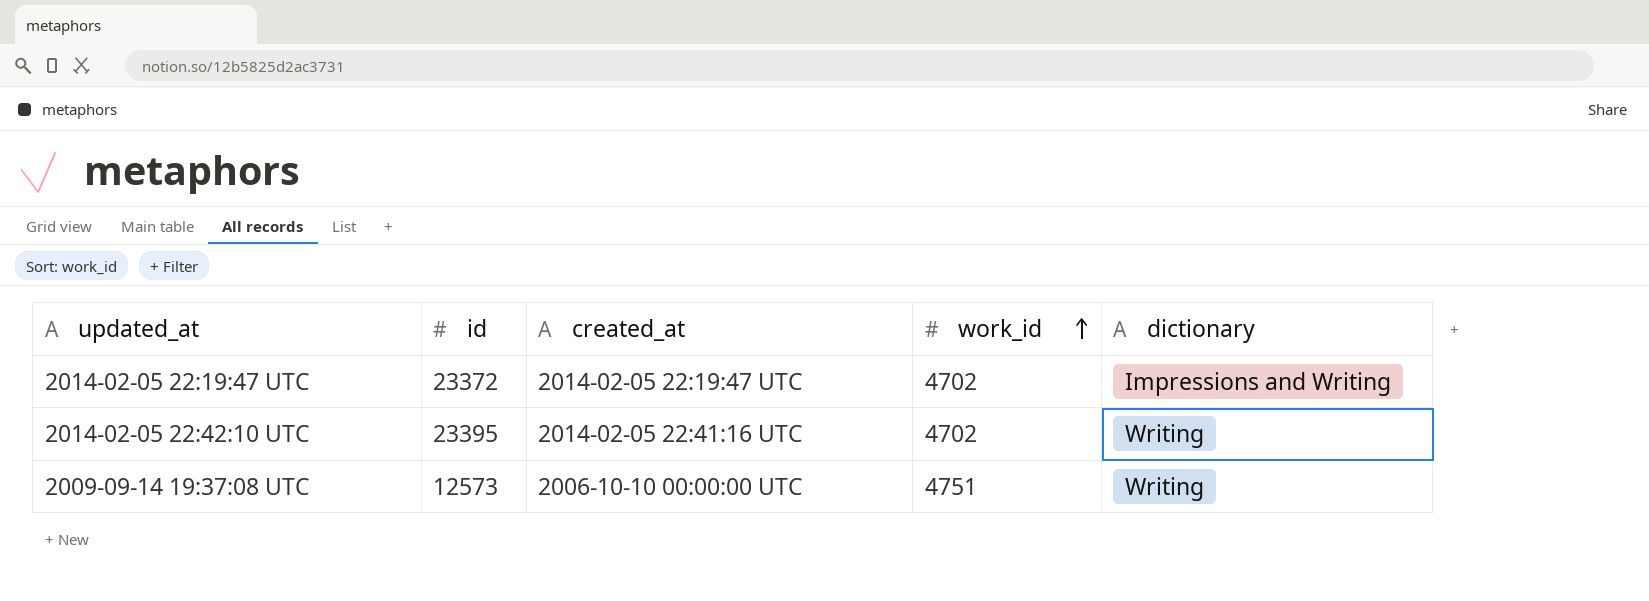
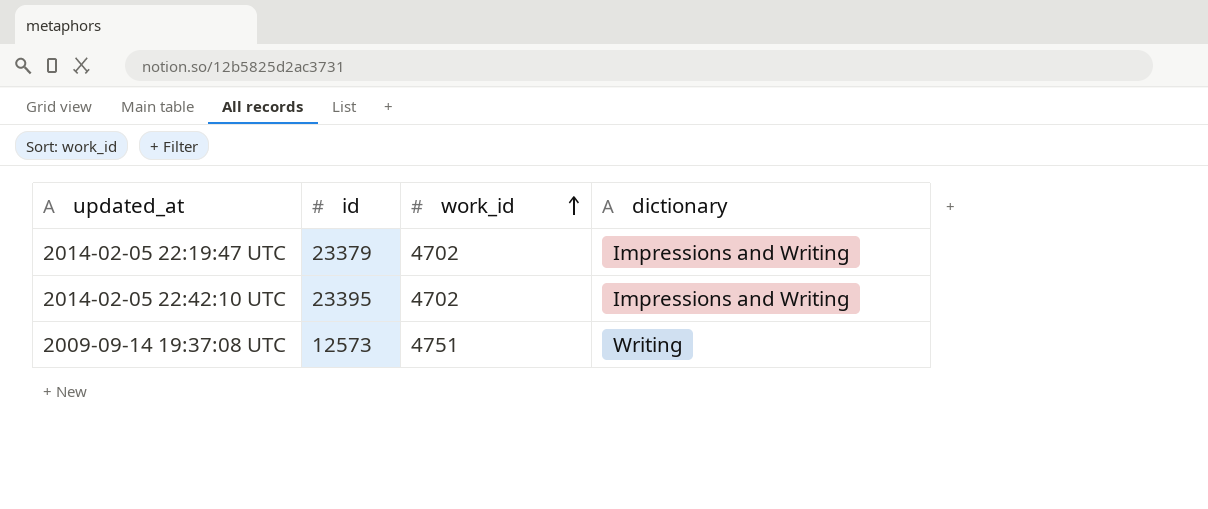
column created_at | position: 3 -> none
2014-02-05 22:19:47 UTC | id: 23372 -> 23379
2014-02-05 22:42:10 UTC | dictionary: Writing -> Impressions and Writing

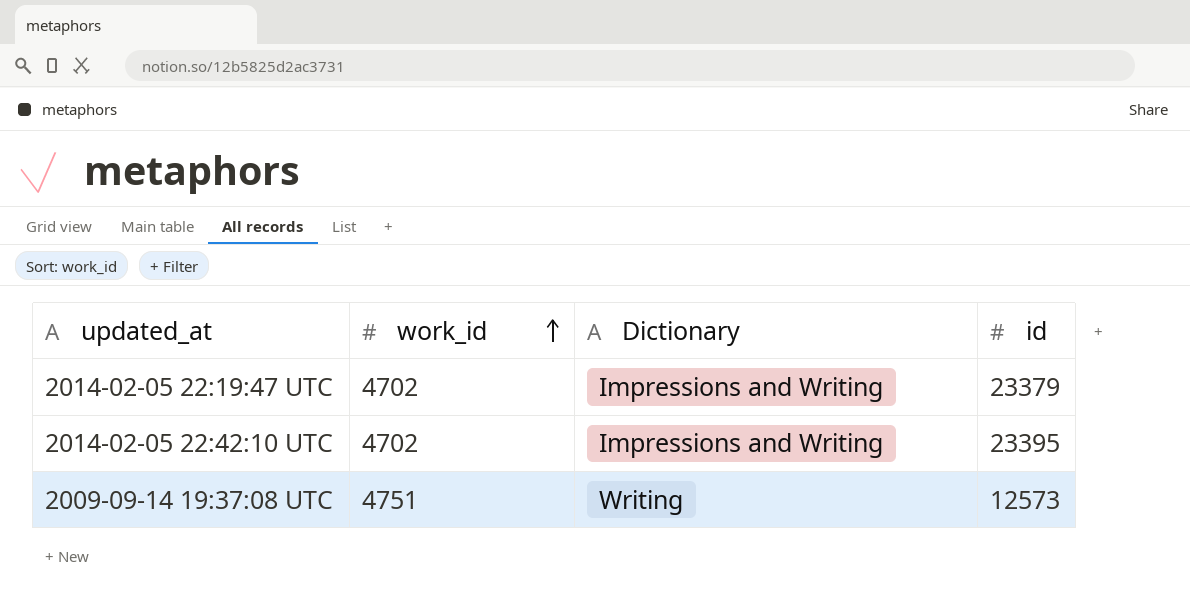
column name: dictionary -> Dictionary
column id | position: 2 -> 4

